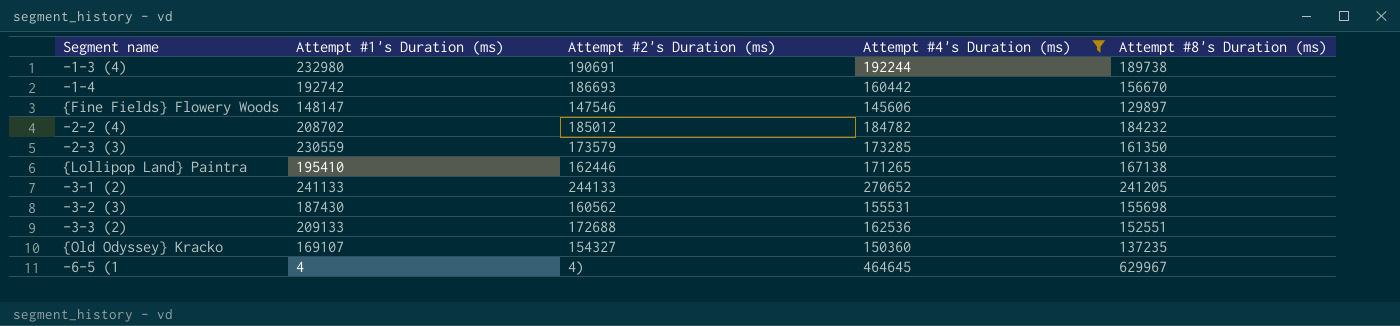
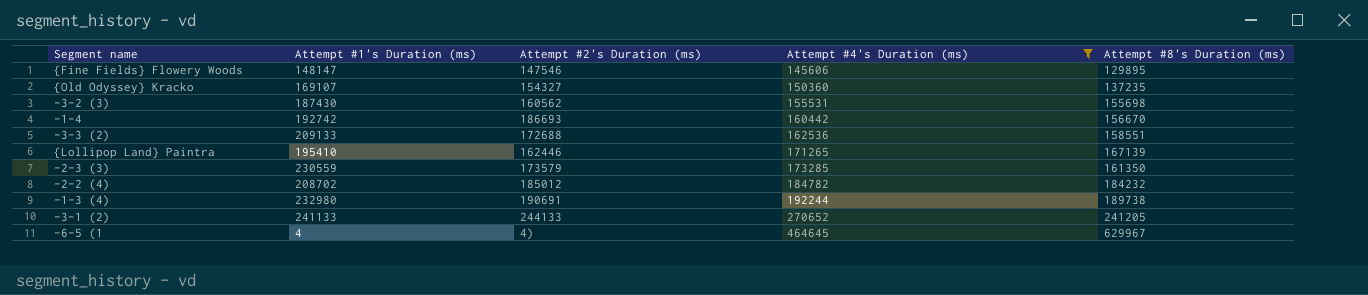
row order: none -> Attempt #4's Duration (ms) ascending
{Fine Fields} Flowery Woods | Attempt #8's Duration (ms): 129897 -> 129895
-3-3 (2) | Attempt #8's Duration (ms): 152551 -> 158551
{Lollipop Land} Paintra | Attempt #8's Duration (ms): 167138 -> 167139

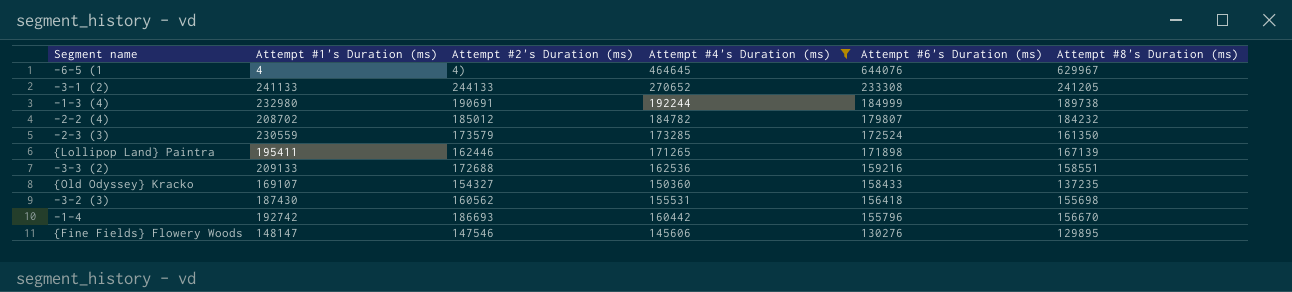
row order: Attempt #4's Duration (ms) ascending -> Attempt #6's Duration (ms) descending
column Attempt #6's Duration (ms) | position: none -> 5
{Lollipop Land} Paintra | Attempt #1's Duration (ms): 195410 -> 195411

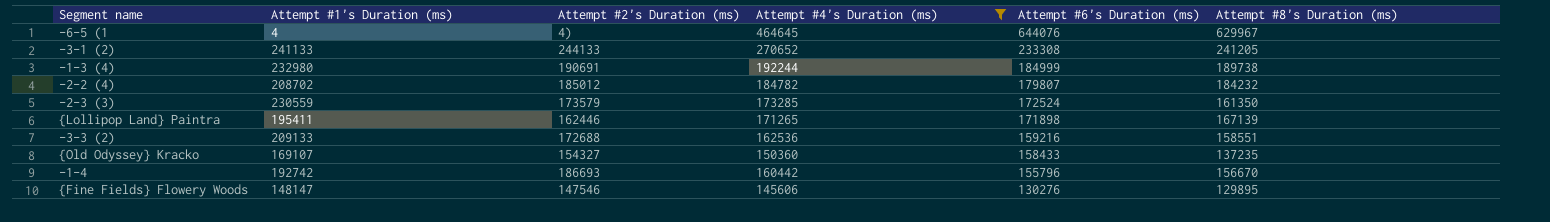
row -3-2 (3): 187430 | 160562 | 155531 | 156418 | 155698 -> none

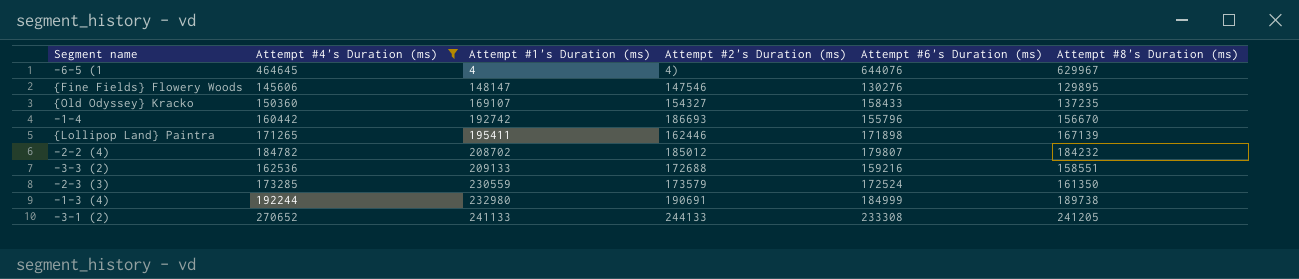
row order: Attempt #6's Duration (ms) descending -> Attempt #1's Duration (ms) ascending
column Attempt #4's Duration (ms) | position: 4 -> 2

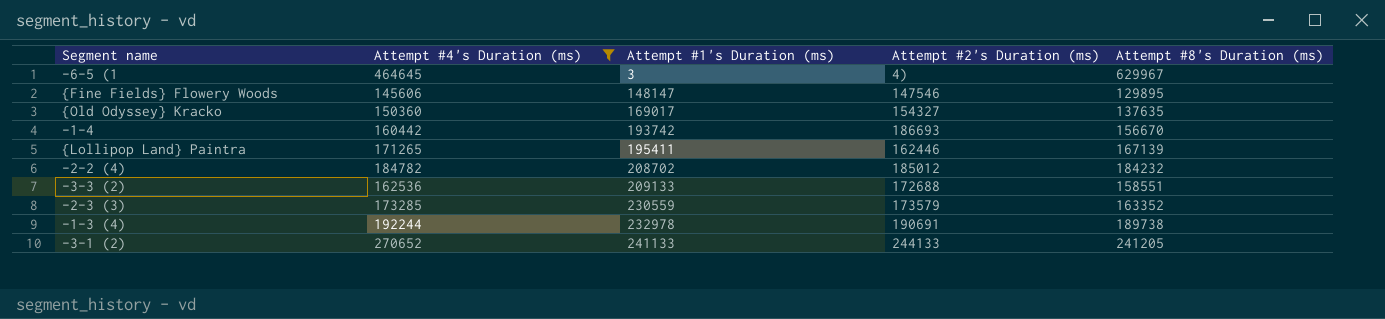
column Attempt #6's Duration (ms) | position: 5 -> none
-6-5 (1 | Attempt #1's Duration (ms): 4 -> 3
{Old Odyssey} Kracko | Attempt #1's Duration (ms): 169107 -> 169017
{Old Odyssey} Kracko | Attempt #8's Duration (ms): 137235 -> 137635
-1-4 | Attempt #1's Duration (ms): 192742 -> 193742
-2-3 (3) | Attempt #8's Duration (ms): 161350 -> 163352
-1-3 (4) | Attempt #1's Duration (ms): 232980 -> 232978

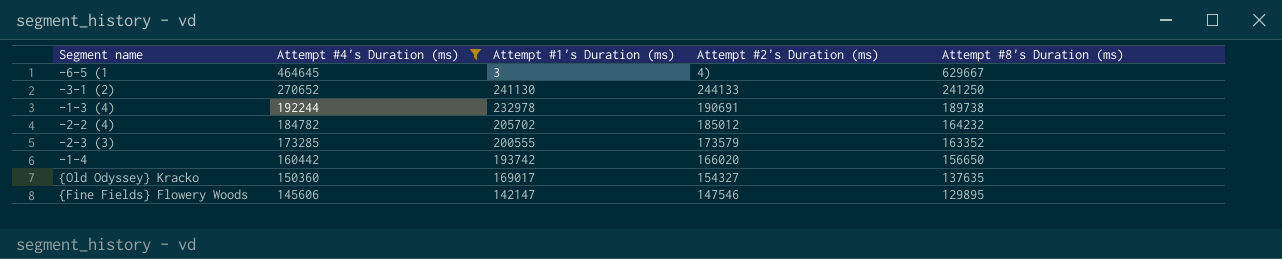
row order: Attempt #1's Duration (ms) ascending -> Attempt #4's Duration (ms) descending
row {Lollipop Land} Paintra: 171265 | 195411 | 162446 | 167139 -> none
row -3-3 (2): 162536 | 209133 | 172688 | 158551 -> none
-6-5 (1 | Attempt #8's Duration (ms): 629967 -> 629667
-3-1 (2) | Attempt #1's Duration (ms): 241133 -> 241130
-3-1 (2) | Attempt #8's Duration (ms): 241205 -> 241250
-2-2 (4) | Attempt #1's Duration (ms): 208702 -> 205702
-2-2 (4) | Attempt #8's Duration (ms): 184232 -> 164232
-2-3 (3) | Attempt #1's Duration (ms): 230559 -> 200555
-1-4 | Attempt #2's Duration (ms): 186693 -> 166020
-1-4 | Attempt #8's Duration (ms): 156670 -> 156650
{Fine Fields} Flowery Woods | Attempt #1's Duration (ms): 148147 -> 142147

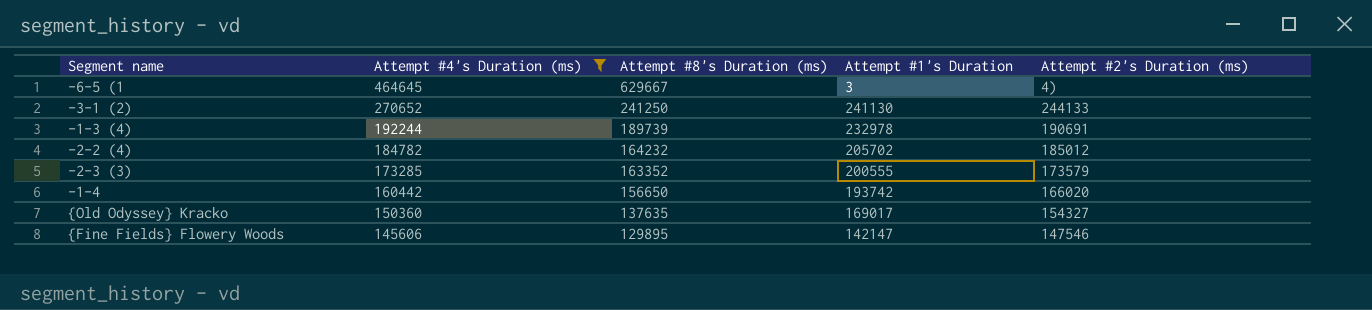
column Attempt #8's Duration (ms) | position: 5 -> 3
column name: Attempt #1's Duration (ms) -> Attempt #1's Duration
-1-3 (4) | Attempt #8's Duration (ms): 189738 -> 189739

